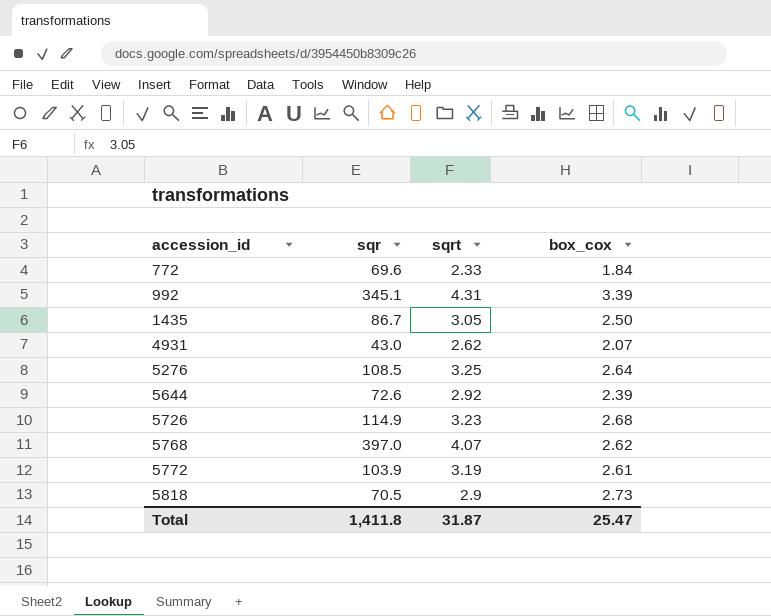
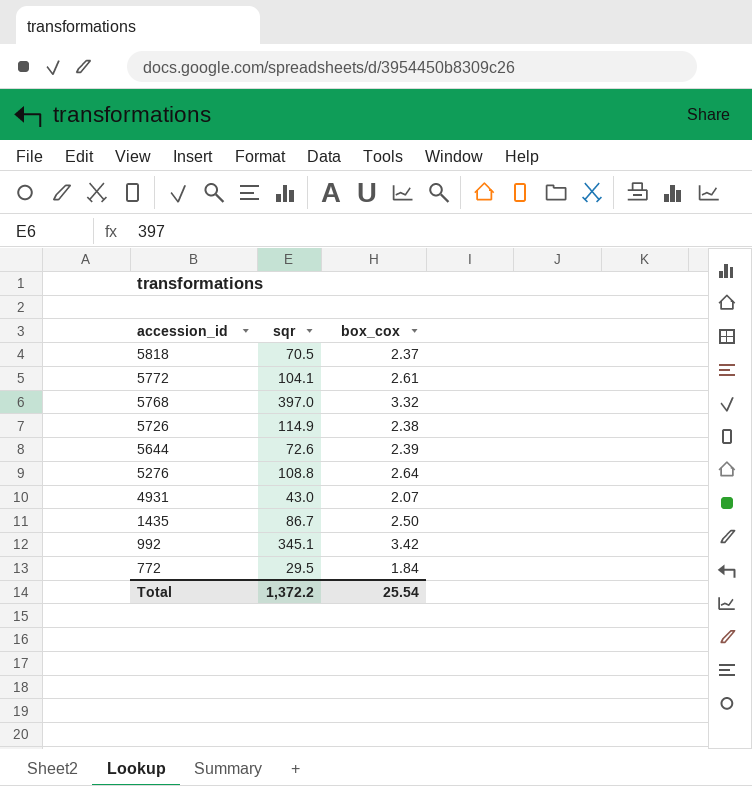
row order: accession_id ascending -> accession_id descending
column sqrt | position: 3 -> none
5818 | box_cox: 2.73 -> 2.37
5772 | sqr: 103.9 -> 104.1
5768 | box_cox: 2.62 -> 3.32
5726 | box_cox: 2.68 -> 2.38
5276 | sqr: 108.5 -> 108.8
992 | box_cox: 3.39 -> 3.42
772 | sqr: 69.6 -> 29.5
Total | sqr: 1,411.8 -> 1,372.2
Total | box_cox: 25.47 -> 25.54

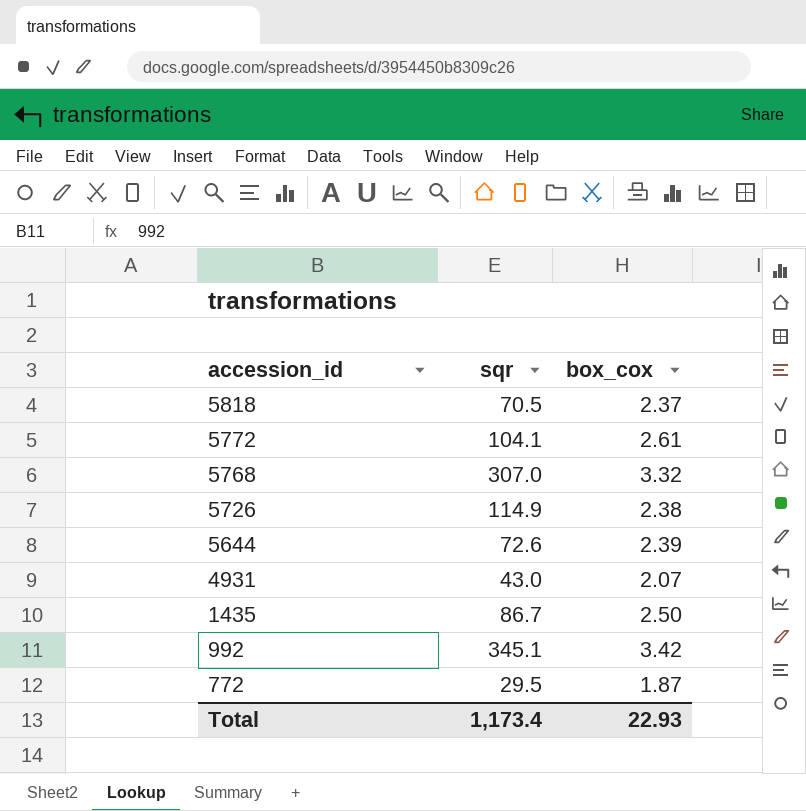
row 5276: 108.8 | 2.64 -> none
5768 | sqr: 397.0 -> 307.0
772 | box_cox: 1.84 -> 1.87
Total | sqr: 1,372.2 -> 1,173.4
Total | box_cox: 25.54 -> 22.93

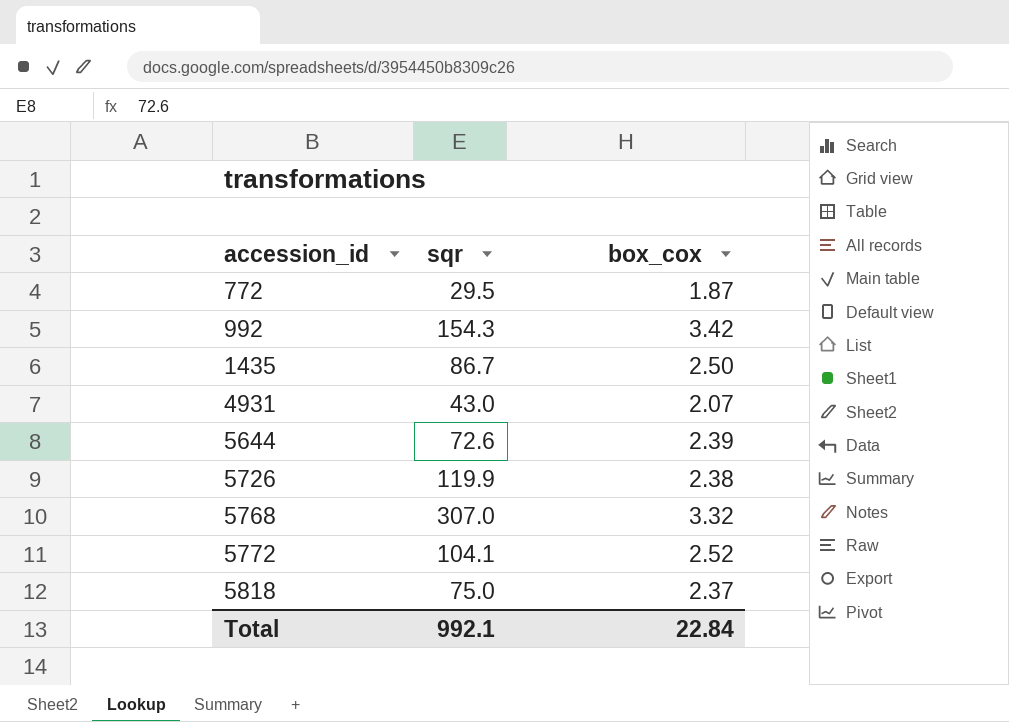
row order: accession_id descending -> accession_id ascending
992 | sqr: 345.1 -> 154.3
5726 | sqr: 114.9 -> 119.9
5772 | box_cox: 2.61 -> 2.52
5818 | sqr: 70.5 -> 75.0
Total | sqr: 1,173.4 -> 992.1
Total | box_cox: 22.93 -> 22.84

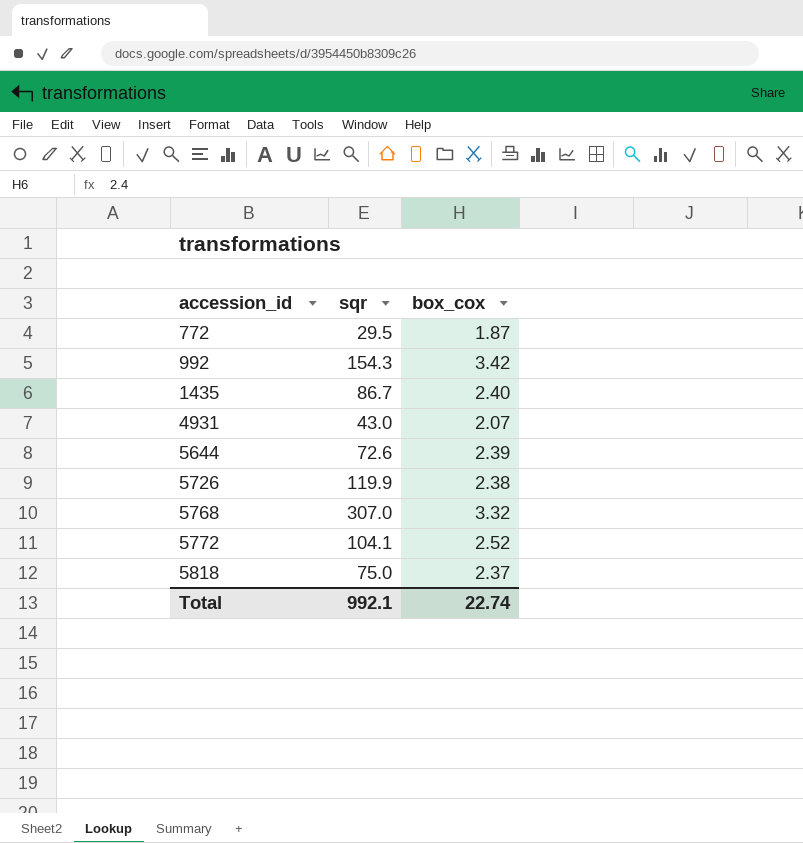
1435 | box_cox: 2.50 -> 2.40
Total | box_cox: 22.84 -> 22.74

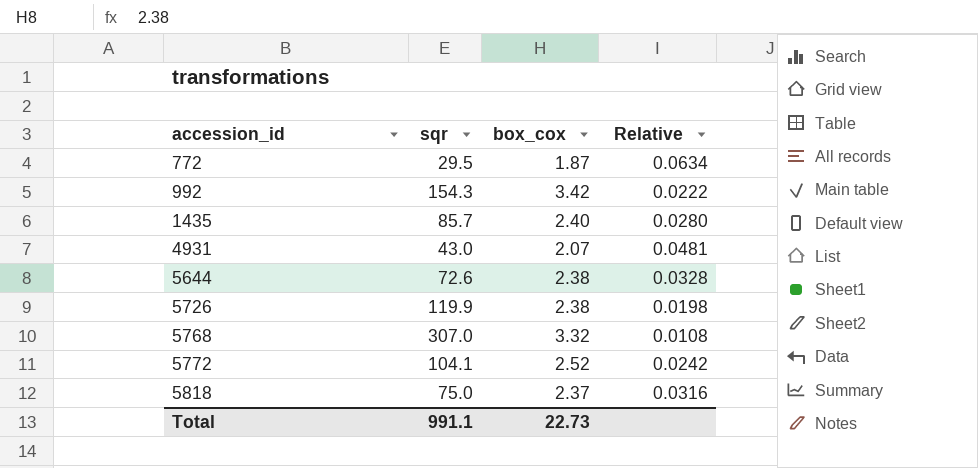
column Relative | formula: none -> [box_cox] / [sqr]
1435 | sqr: 86.7 -> 85.7
5644 | box_cox: 2.39 -> 2.38
Total | sqr: 992.1 -> 991.1
Total | box_cox: 22.74 -> 22.73

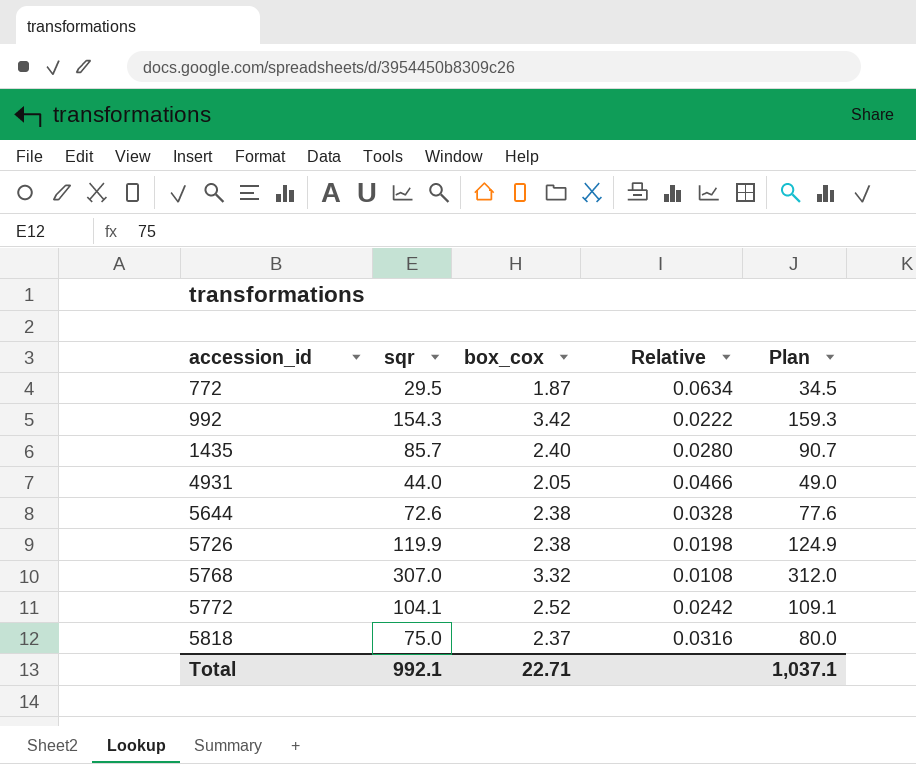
column Plan | formula: none -> [sqr] + 5
4931 | sqr: 43.0 -> 44.0
4931 | box_cox: 2.07 -> 2.05
4931 | Relative: 0.0481 -> 0.0466
Total | sqr: 991.1 -> 992.1
Total | box_cox: 22.73 -> 22.71

